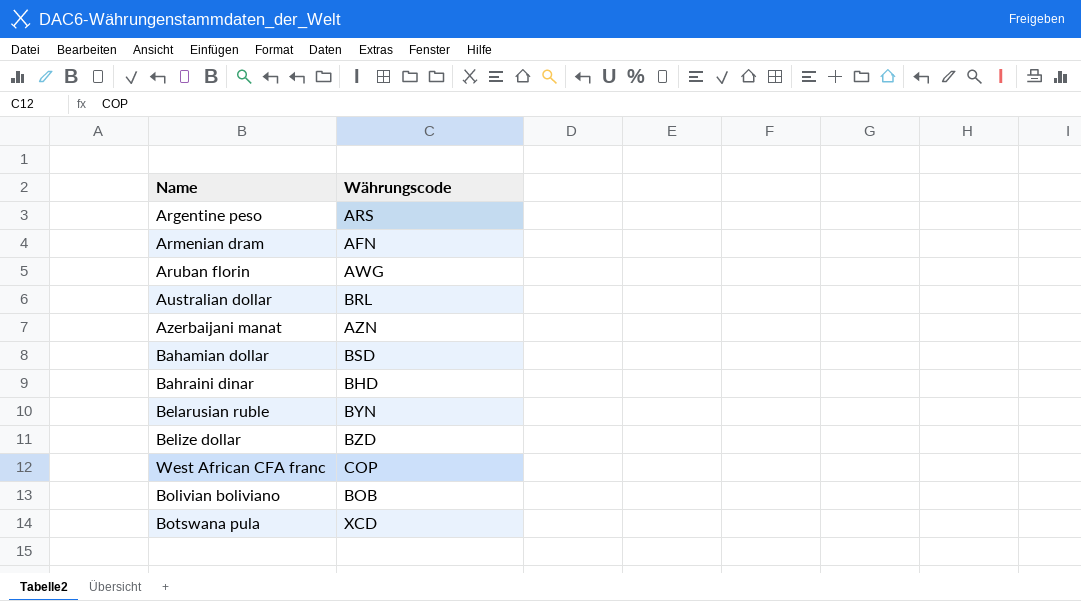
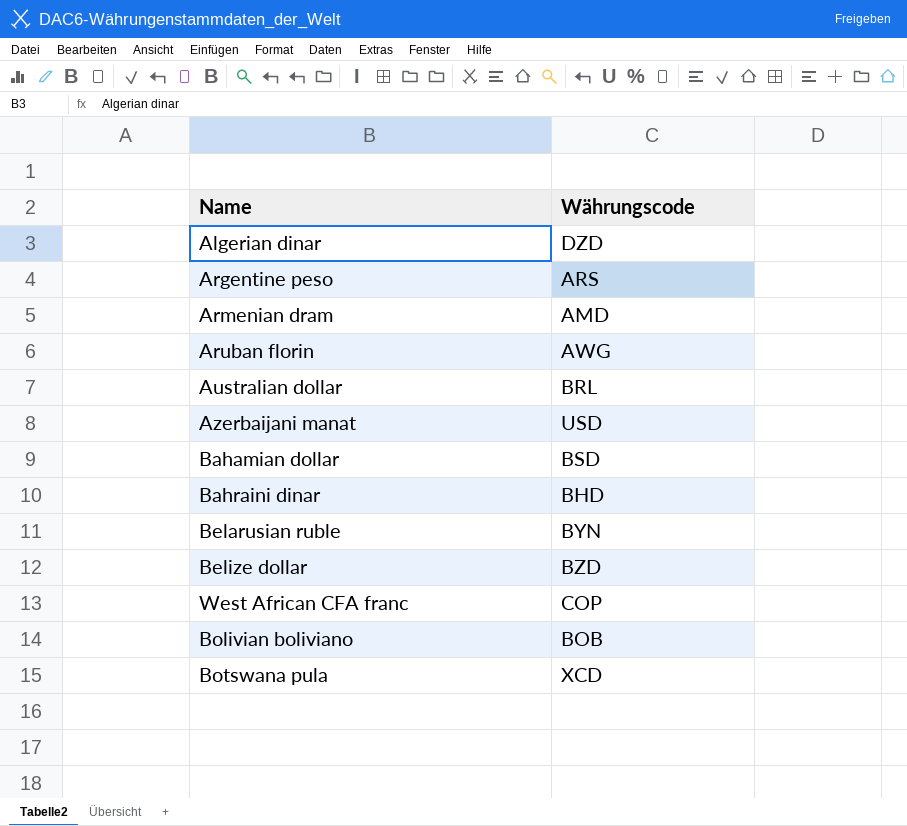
row Algerian dinar: none -> DZD
Armenian dram | Währungscode: AFN -> AMD
Azerbaijani manat | Währungscode: AZN -> USD

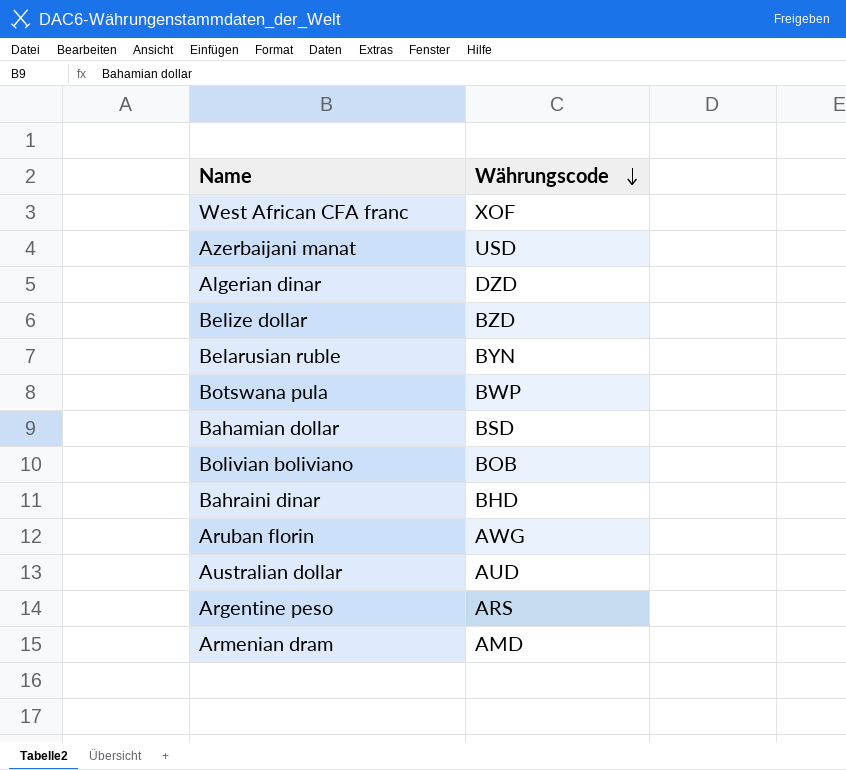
row order: none -> Währungscode descending
West African CFA franc | Währungscode: COP -> XOF
Botswana pula | Währungscode: XCD -> BWP
Australian dollar | Währungscode: BRL -> AUD

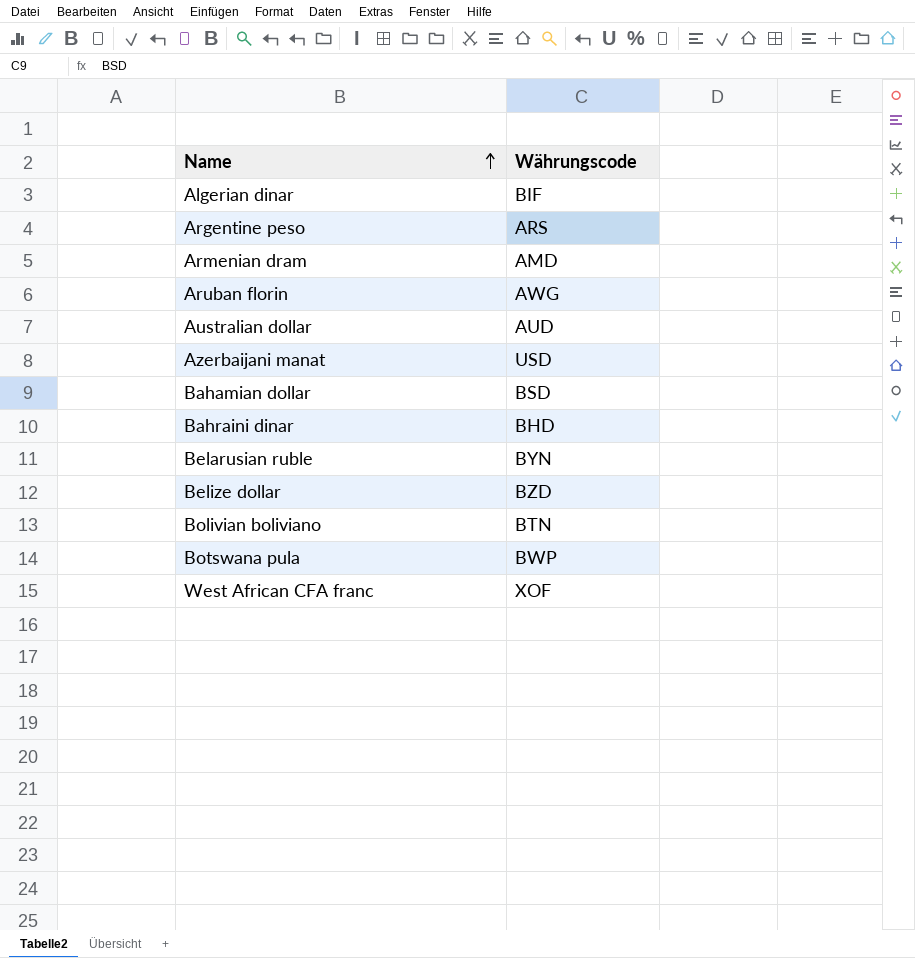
row order: Währungscode descending -> Name ascending
Algerian dinar | Währungscode: DZD -> BIF
Bolivian boliviano | Währungscode: BOB -> BTN

